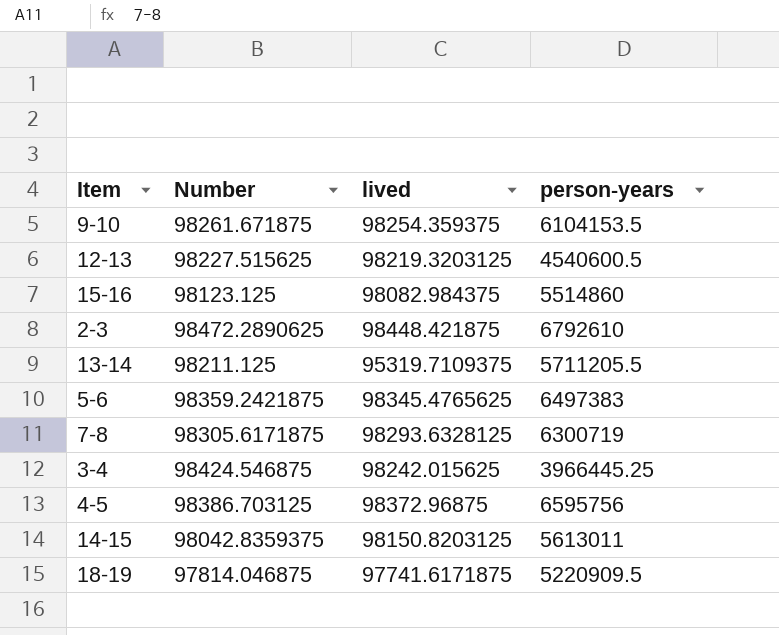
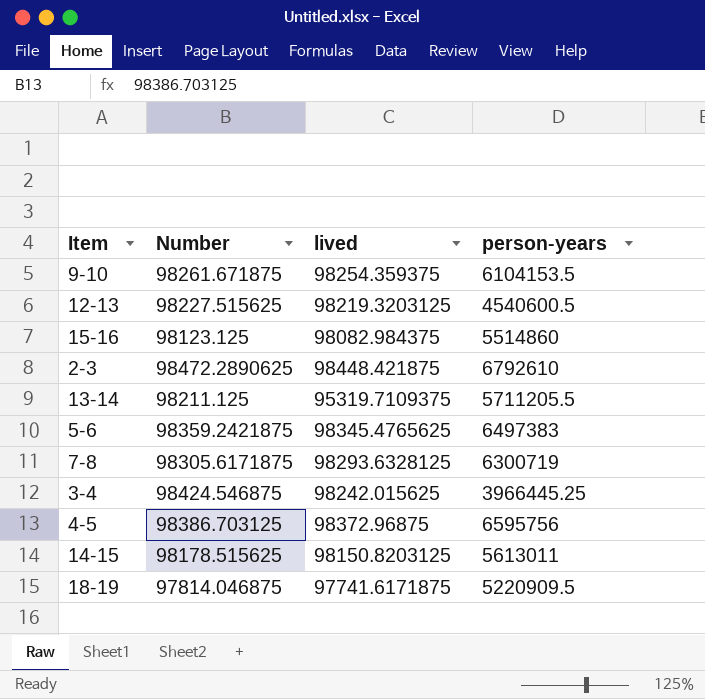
14-15 | Number: 98042.8359375 -> 98178.515625

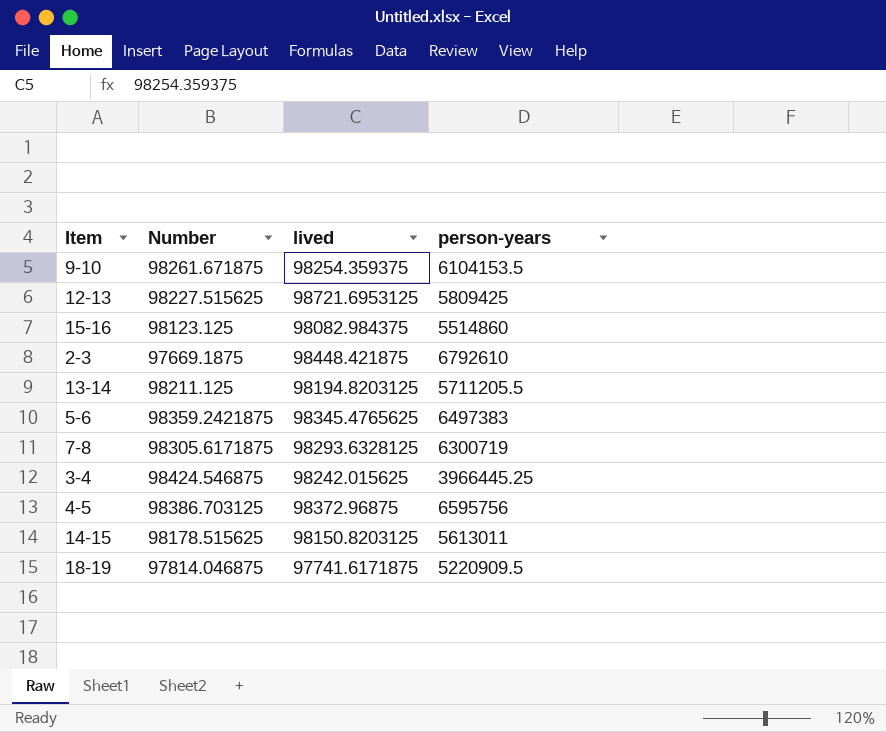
12-13 | lived: 98219.3203125 -> 98721.6953125
12-13 | person-years: 4540600.5 -> 5809425
2-3 | Number: 98472.2890625 -> 97669.1875
13-14 | lived: 95319.7109375 -> 98194.8203125

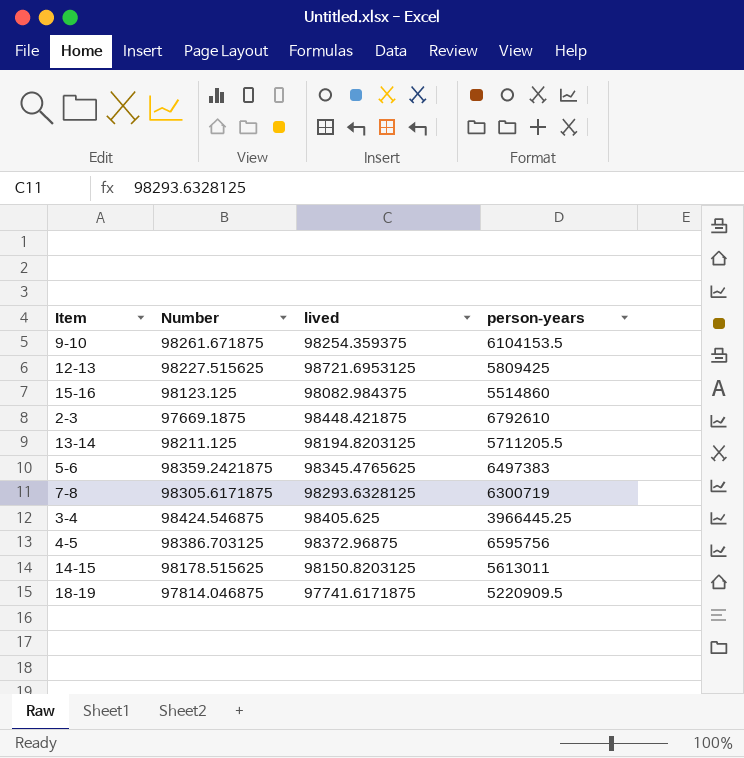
3-4 | lived: 98242.015625 -> 98405.625

